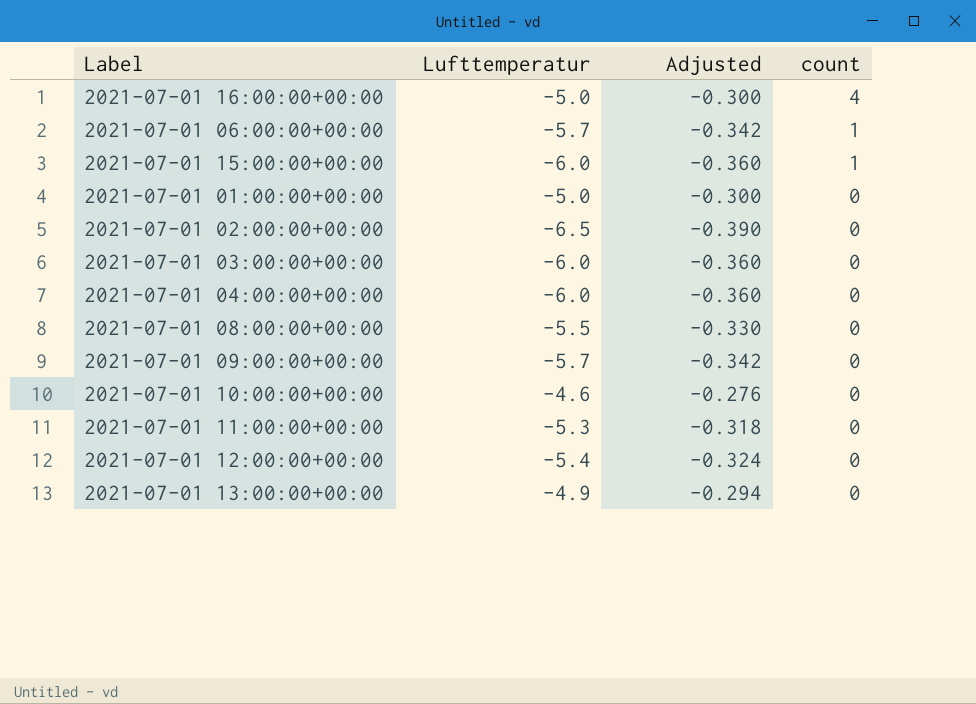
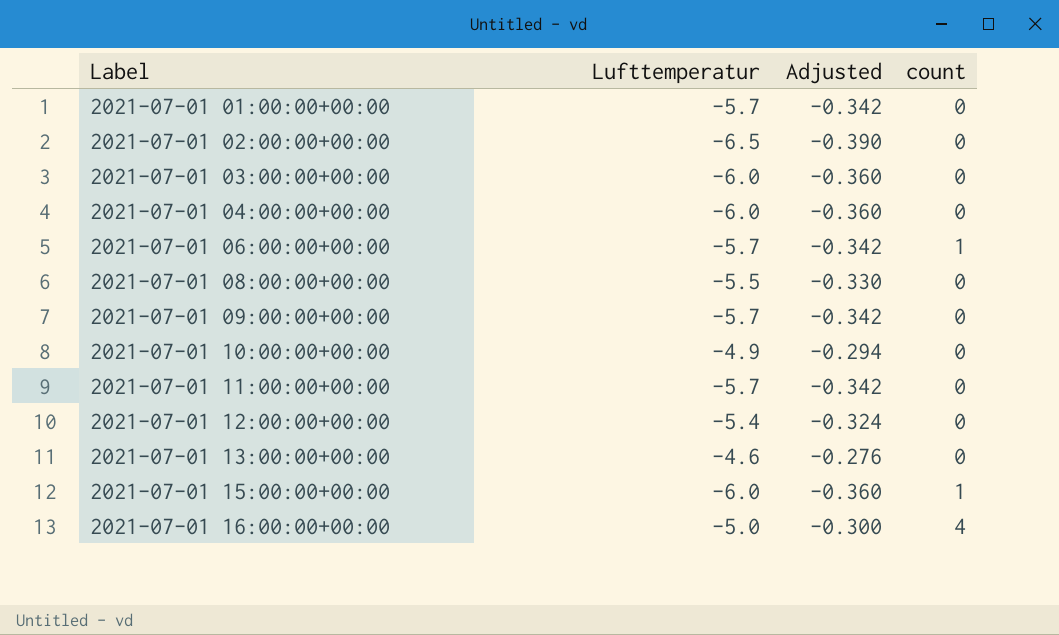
row order: count descending -> Label ascending
2021-07-01 01:00:00+00:00 | Lufttemperatur: -5.0 -> -5.7
2021-07-01 01:00:00+00:00 | Adjusted: -0.300 -> -0.342
2021-07-01 10:00:00+00:00 | Lufttemperatur: -4.6 -> -4.9
2021-07-01 10:00:00+00:00 | Adjusted: -0.276 -> -0.294
2021-07-01 11:00:00+00:00 | Lufttemperatur: -5.3 -> -5.7
2021-07-01 11:00:00+00:00 | Adjusted: -0.318 -> -0.342
2021-07-01 13:00:00+00:00 | Lufttemperatur: -4.9 -> -4.6
2021-07-01 13:00:00+00:00 | Adjusted: -0.294 -> -0.276

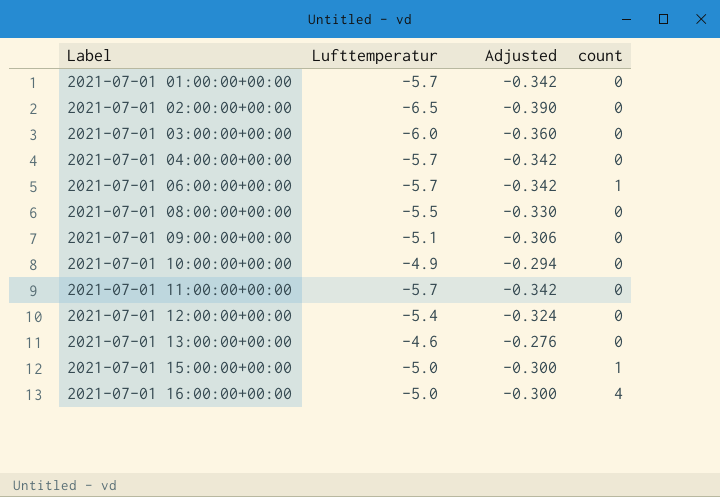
2021-07-01 04:00:00+00:00 | Lufttemperatur: -6.0 -> -5.7
2021-07-01 04:00:00+00:00 | Adjusted: -0.360 -> -0.342
2021-07-01 09:00:00+00:00 | Lufttemperatur: -5.7 -> -5.1
2021-07-01 09:00:00+00:00 | Adjusted: -0.342 -> -0.306
2021-07-01 15:00:00+00:00 | Lufttemperatur: -6.0 -> -5.0
2021-07-01 15:00:00+00:00 | Adjusted: -0.360 -> -0.300

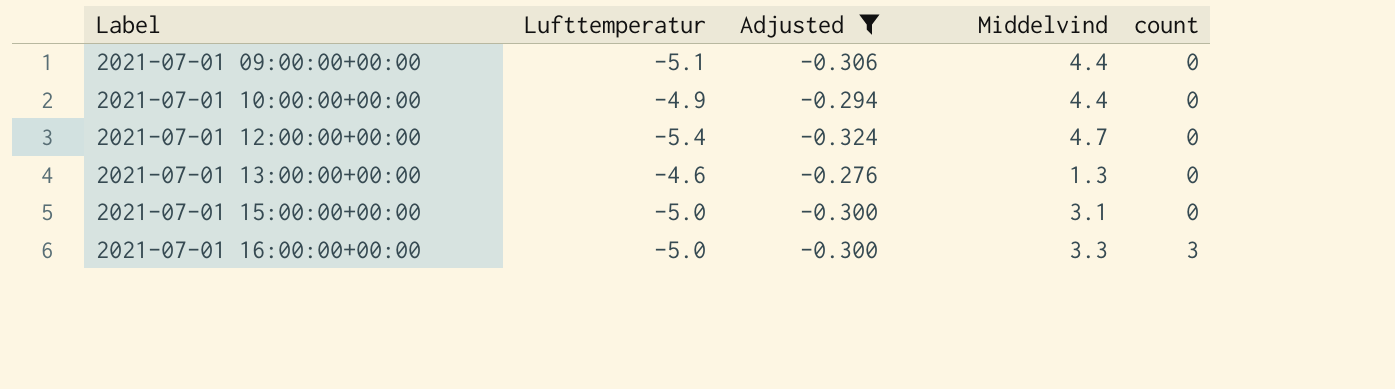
filter: none -> Adjusted >= -0.324
column Middelvind | position: none -> 4
2021-07-01 15:00:00+00:00 | count: 1 -> 0
2021-07-01 16:00:00+00:00 | count: 4 -> 3

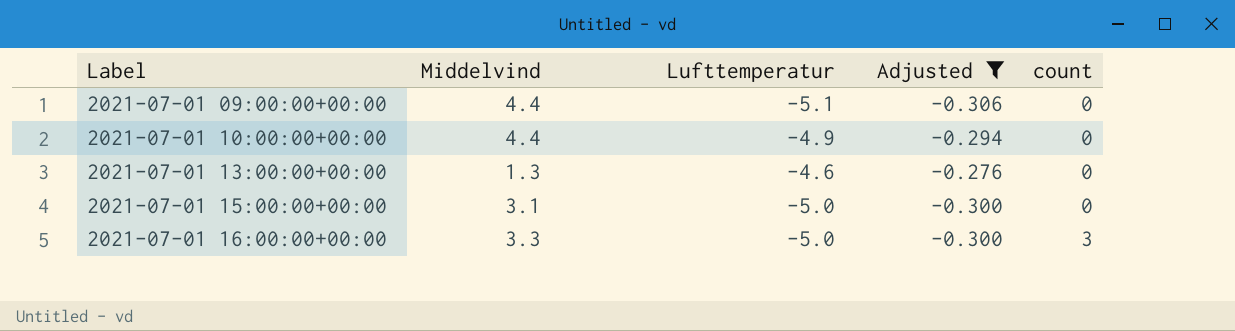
column Middelvind | position: 4 -> 2
row 2021-07-01 12:00:00+00:00: -5.4 | -0.324 | 4.7 | 0 -> none

